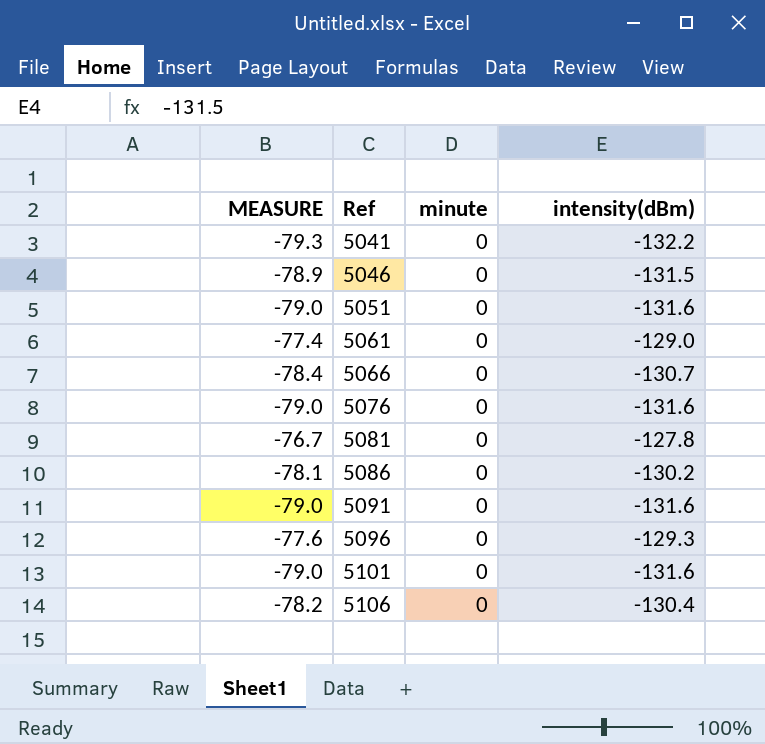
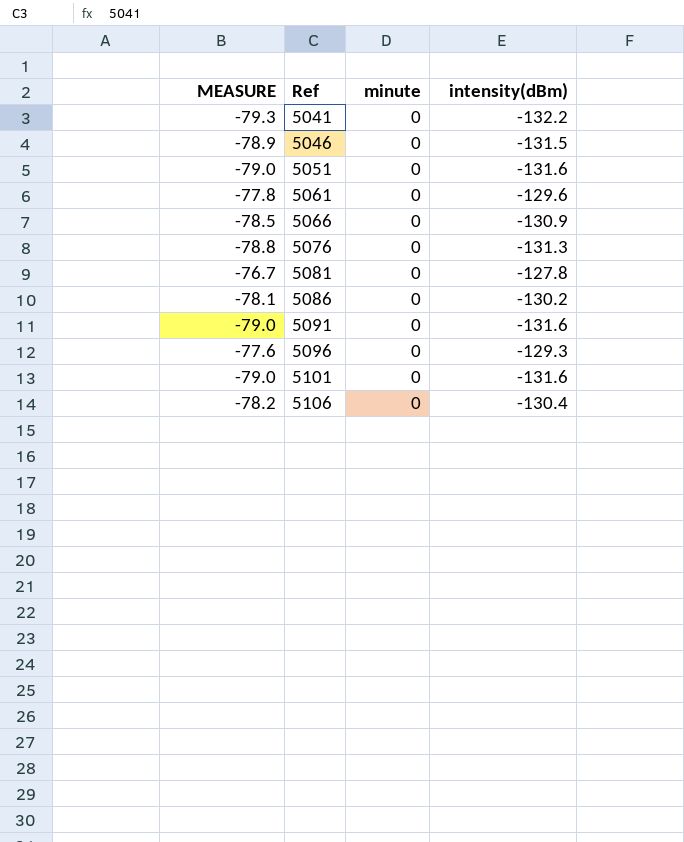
5061 | MEASURE: -77.4 -> -77.8
5061 | intensity(dBm): -129.0 -> -129.6
5066 | MEASURE: -78.4 -> -78.5
5066 | intensity(dBm): -130.7 -> -130.9
5076 | MEASURE: -79.0 -> -78.8
5076 | intensity(dBm): -131.6 -> -131.3

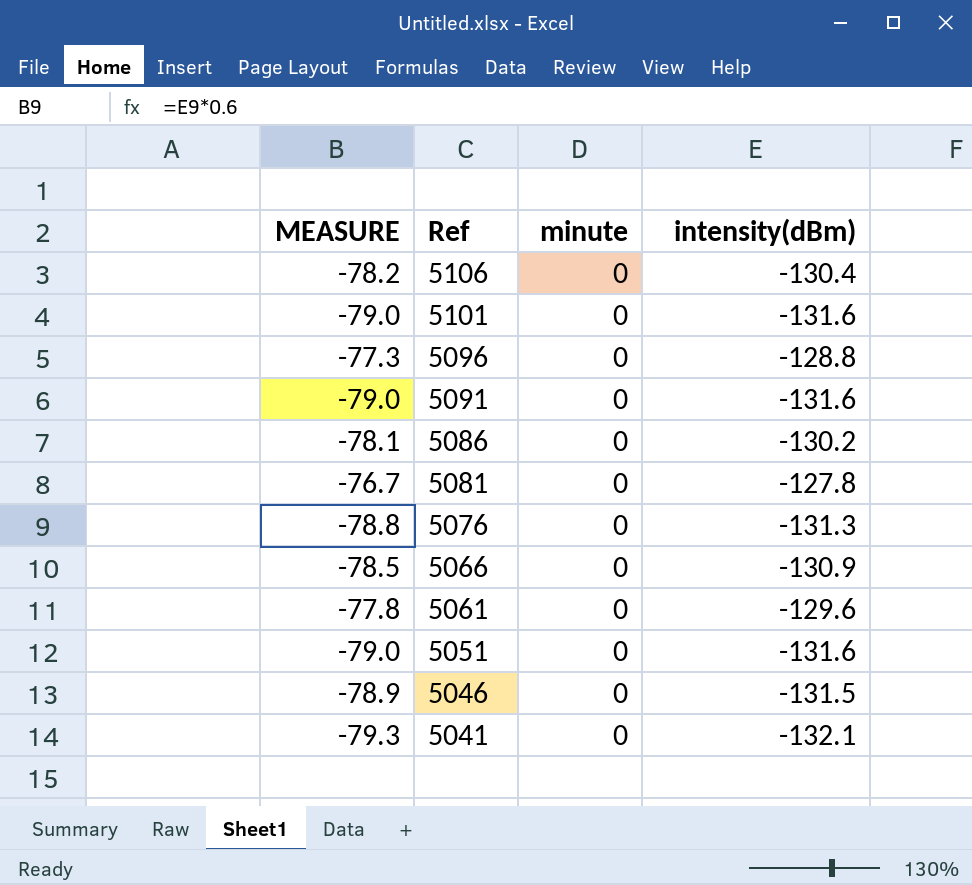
row order: Ref ascending -> Ref descending
5096 | MEASURE: -77.6 -> -77.3
5096 | intensity(dBm): -129.3 -> -128.8
5041 | intensity(dBm): -132.2 -> -132.1

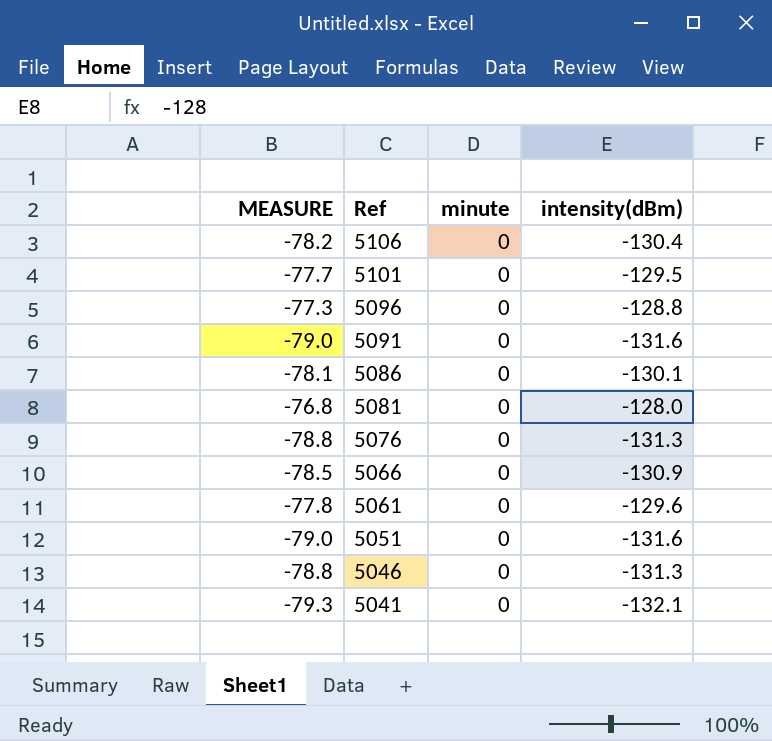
5101 | MEASURE: -79.0 -> -77.7
5101 | intensity(dBm): -131.6 -> -129.5
5086 | intensity(dBm): -130.2 -> -130.1
5081 | MEASURE: -76.7 -> -76.8
5081 | intensity(dBm): -127.8 -> -128.0
5046 | MEASURE: -78.9 -> -78.8
5046 | intensity(dBm): -131.5 -> -131.3

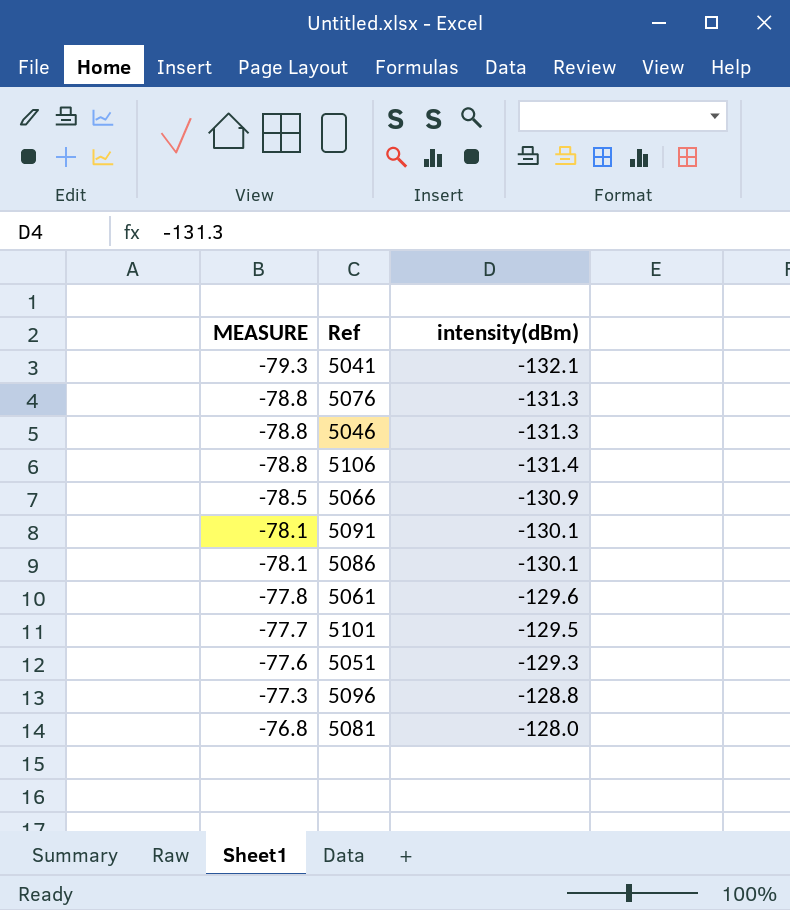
row order: Ref descending -> MEASURE ascending
column minute | position: 3 -> none
5106 | MEASURE: -78.2 -> -78.8
5106 | intensity(dBm): -130.4 -> -131.4
5091 | MEASURE: -79.0 -> -78.1
5091 | intensity(dBm): -131.6 -> -130.1
5051 | MEASURE: -79.0 -> -77.6
5051 | intensity(dBm): -131.6 -> -129.3

